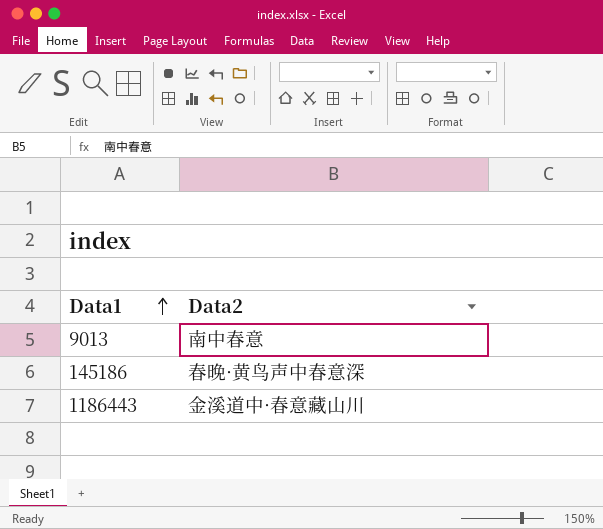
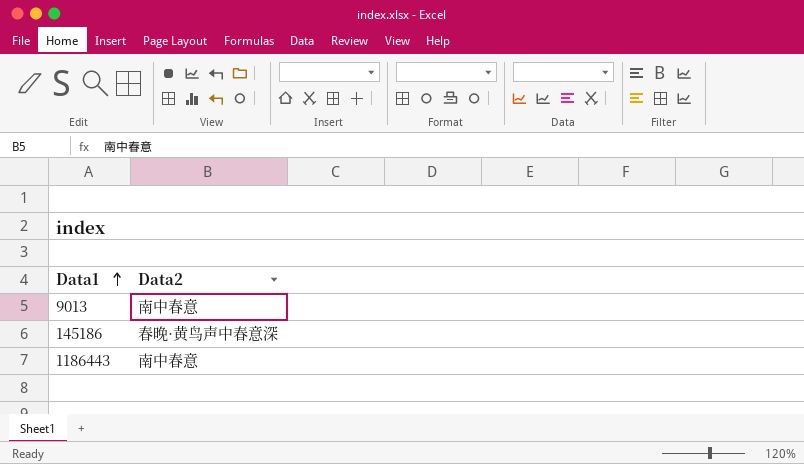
1186443 | Data2: 金溪道中·春意藏山川 -> 南中春意

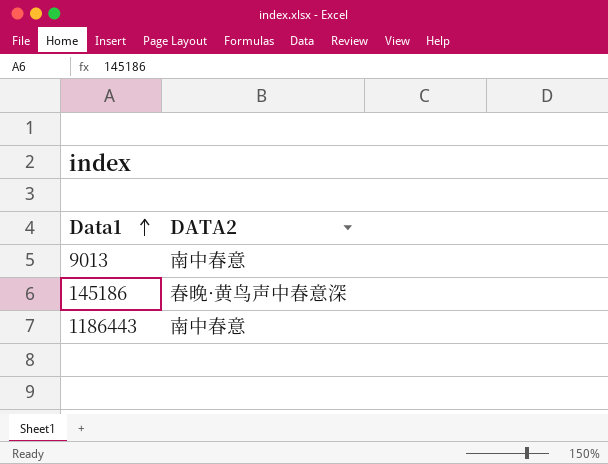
column name: Data2 -> DATA2

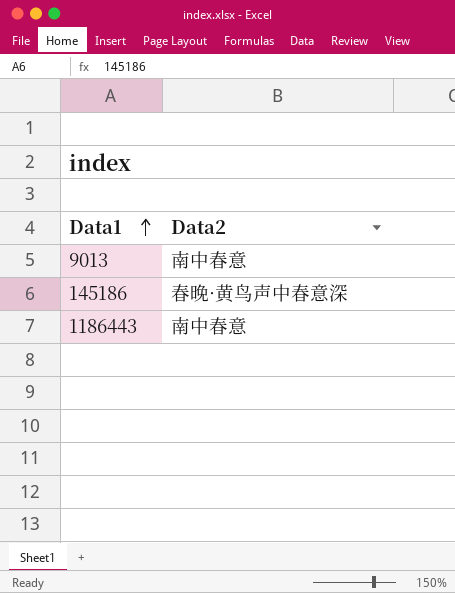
column name: DATA2 -> Data2

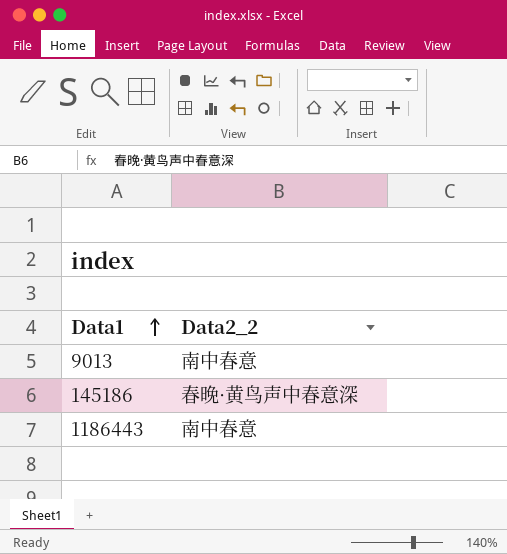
column name: Data2 -> Data2_2

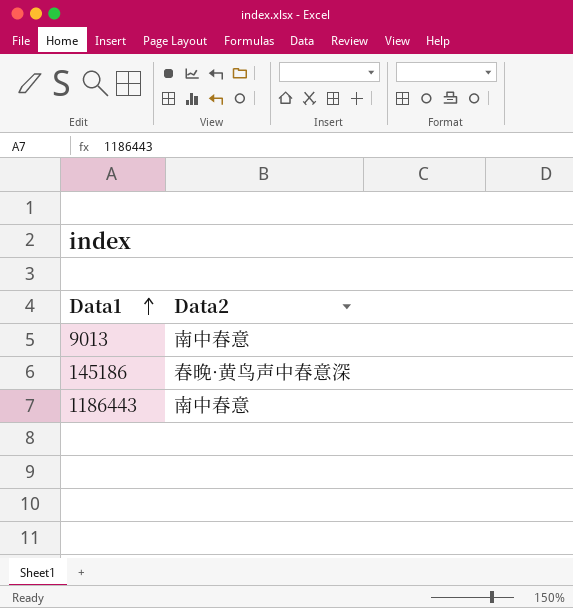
column name: Data2_2 -> Data2

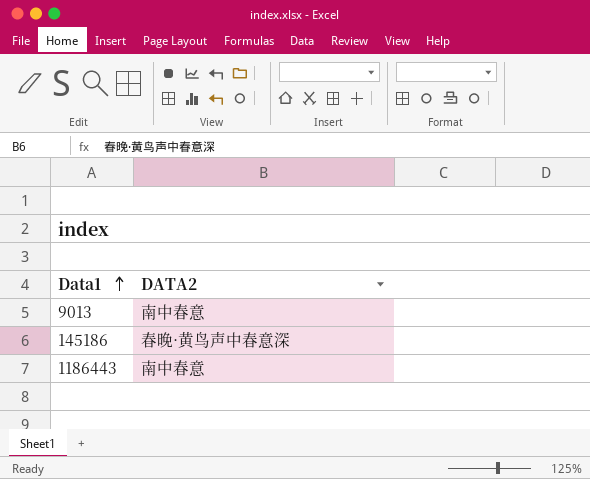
column name: Data2 -> DATA2

